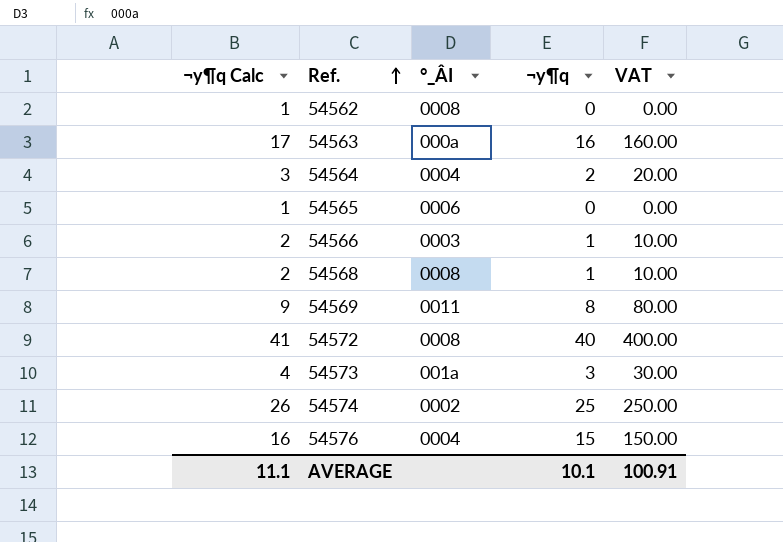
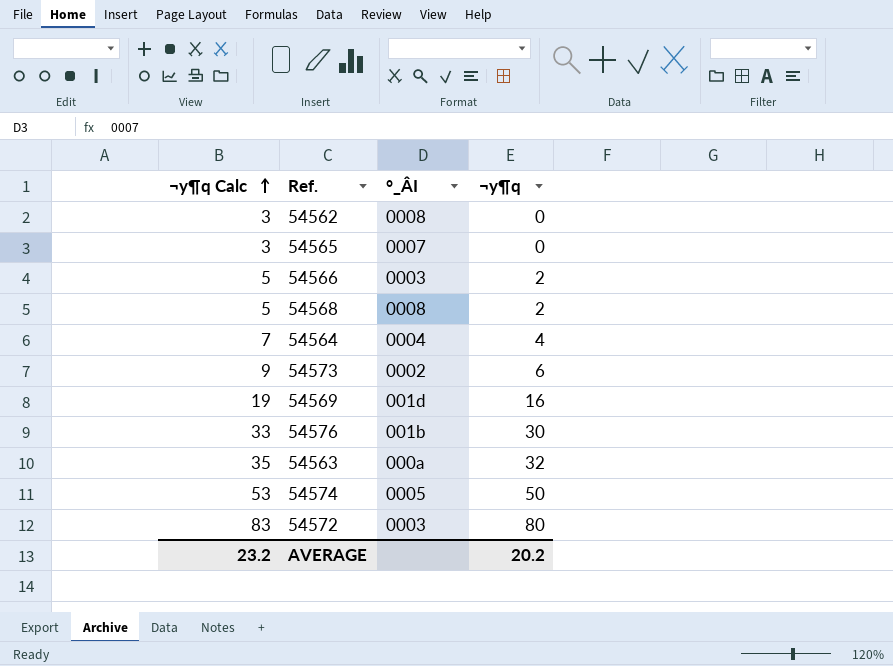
row order: Ref. ascending -> ¬y¶q Calc ascending
column VAT | formula: [¬y¶q] * 10 -> none
column ¬y¶q Calc | formula: [¬y¶q] + 1 -> [¬y¶q] + 3
54565 | °_ÂI: 0006 -> 0007
54566 | ¬y¶q: 1 -> 2
54568 | ¬y¶q: 1 -> 2
54564 | ¬y¶q: 2 -> 4
54573 | °_ÂI: 001a -> 0002
54573 | ¬y¶q: 3 -> 6
54569 | °_ÂI: 0011 -> 001d
54569 | ¬y¶q: 8 -> 16
54576 | °_ÂI: 0004 -> 001b
54576 | ¬y¶q: 15 -> 30
54563 | ¬y¶q: 16 -> 32
54574 | °_ÂI: 0002 -> 0005
54574 | ¬y¶q: 25 -> 50
54572 | °_ÂI: 0008 -> 0003
54572 | ¬y¶q: 40 -> 80
AVERAGE | ¬y¶q Calc: 11.1 -> 23.2
AVERAGE | ¬y¶q: 10.1 -> 20.2

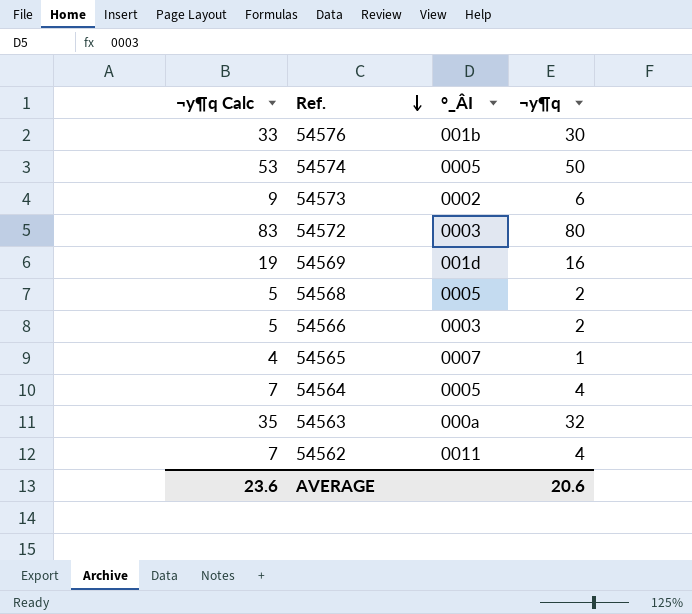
row order: ¬y¶q Calc ascending -> Ref. descending
54568 | °_ÂI: 0008 -> 0005
54565 | ¬y¶q Calc: 3 -> 4
54565 | ¬y¶q: 0 -> 1
54564 | °_ÂI: 0004 -> 0005
54562 | ¬y¶q Calc: 3 -> 7
54562 | °_ÂI: 0008 -> 0011
54562 | ¬y¶q: 0 -> 4
AVERAGE | ¬y¶q Calc: 23.2 -> 23.6
AVERAGE | ¬y¶q: 20.2 -> 20.6

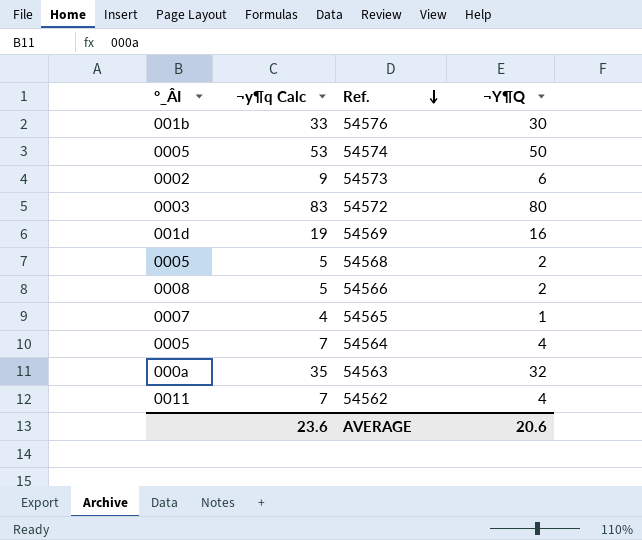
column °_ÂI | position: 3 -> 1
column name: ¬y¶q -> ¬Y¶Q
54566 | °_ÂI: 0003 -> 0008

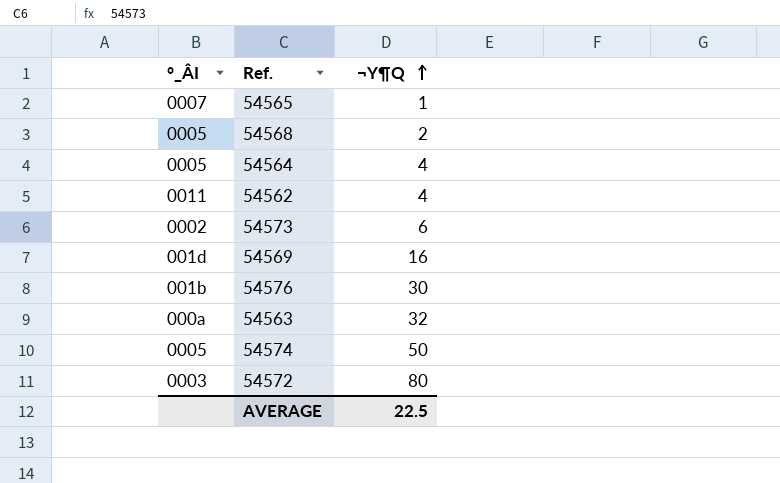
row order: Ref. descending -> ¬Y¶Q ascending
column ¬y¶q Calc | formula: [¬Y¶Q] + 3 -> none
row 54566: 0008 | 5 | 2 -> none
AVERAGE | ¬Y¶Q: 20.6 -> 22.5

